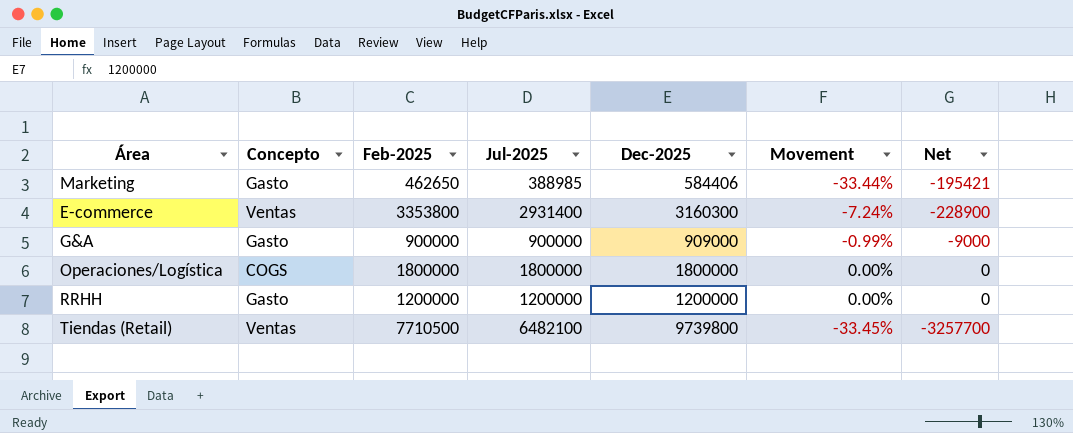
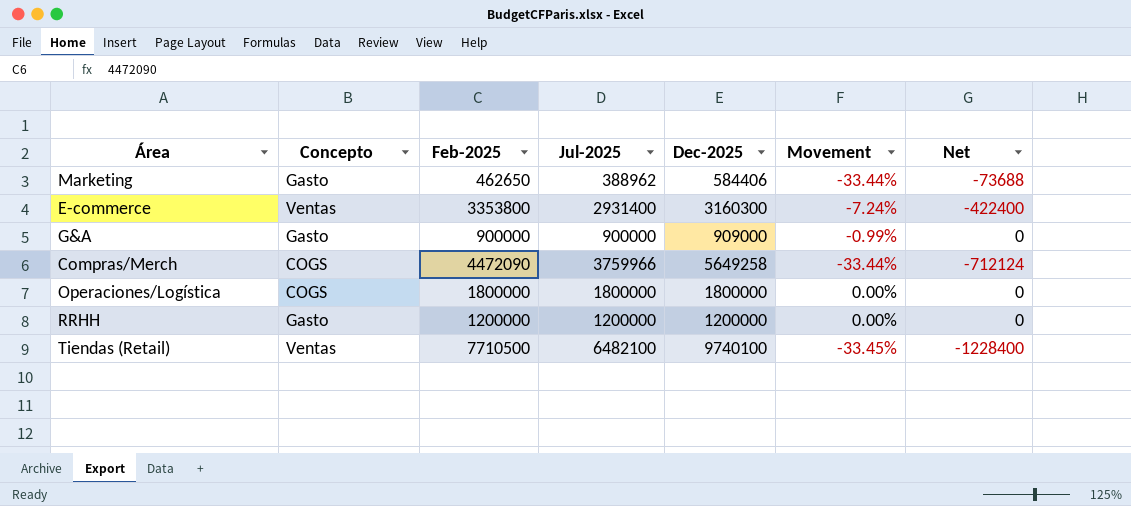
column Net | formula: [Jul-2025] - [Dec-2025] -> [Jul-2025] - [Feb-2025]
Marketing | Jul-2025: 388985 -> 388962
row Compras/Merch: none -> COGS | 4472090 | 3759966 | 5649258 | -33.44% | -712124
Tiendas (Retail) | Dec-2025: 9739800 -> 9740100

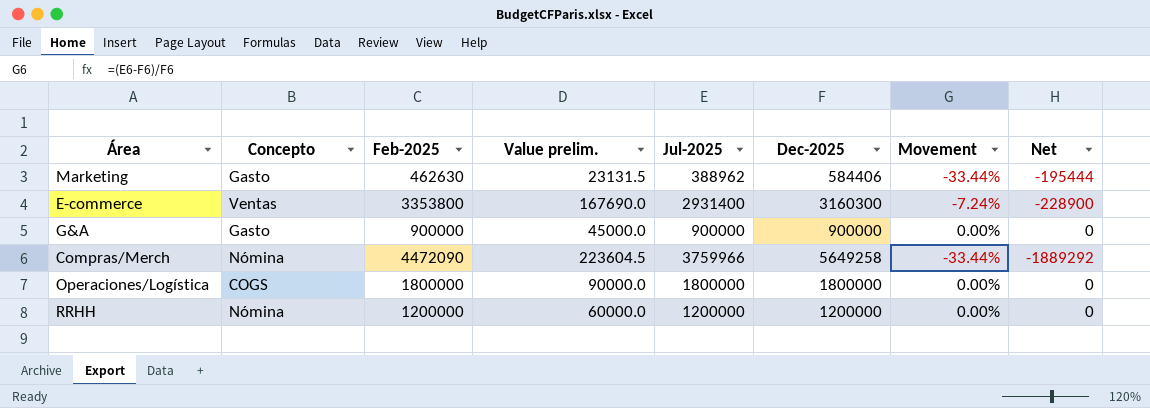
column Value prelim. | formula: none -> [Feb-2025] * 0.05
column Net | formula: [Jul-2025] - [Feb-2025] -> [Jul-2025] - [Dec-2025]
row Tiendas (Retail): Ventas | 7710500 | 6482100 | 9740100 | -33.45% | -1228400 -> none
Marketing | Feb-2025: 462650 -> 462630
G&A | Dec-2025: 909000 -> 900000
G&A | Movement: -0.99% -> 0.00%
Compras/Merch | Concepto: COGS -> Nómina
RRHH | Concepto: Gasto -> Nómina

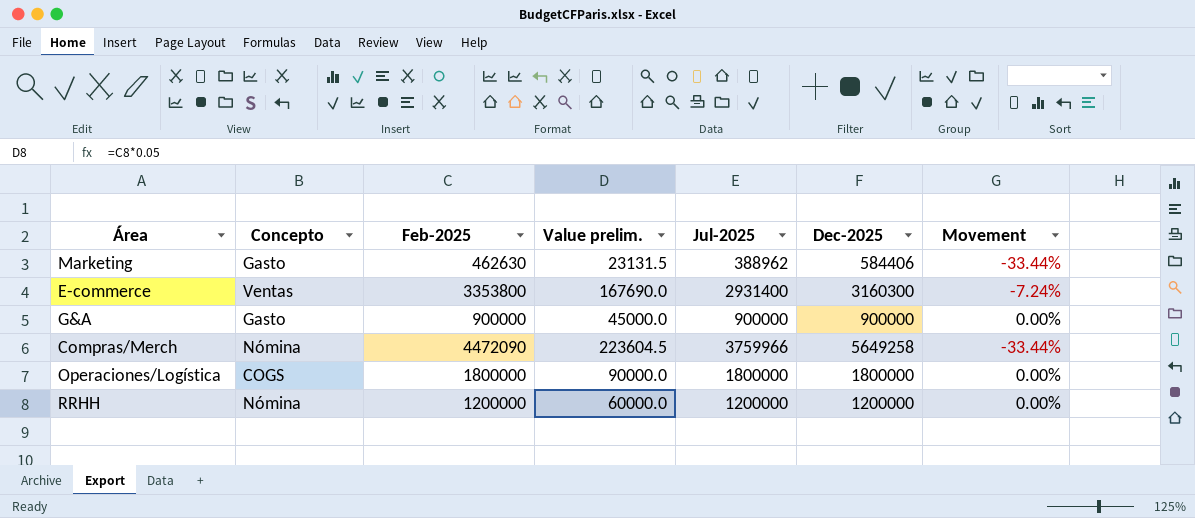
column Net | formula: [Jul-2025] - [Dec-2025] -> none

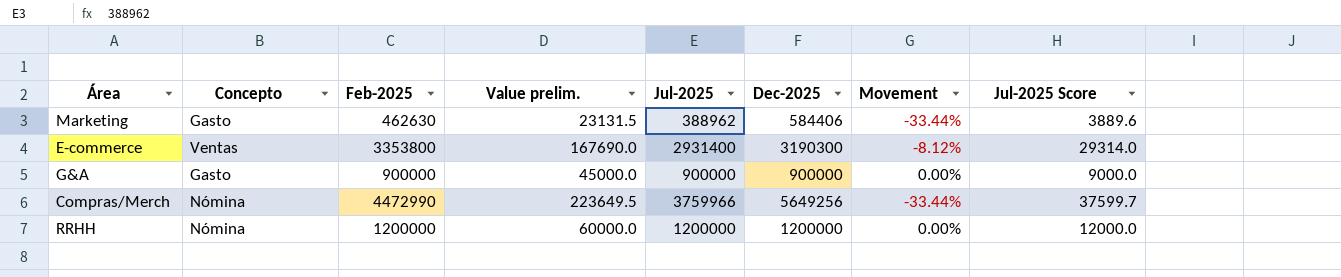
column Jul-2025 Score | formula: none -> [Jul-2025] * 0.01
row Operaciones/Logística: COGS | 1800000 | 90000.0 | 1800000 | 1800000 | 0.00% -> none
E-commerce | Dec-2025: 3160300 -> 3190300
E-commerce | Movement: -7.24% -> -8.12%
Compras/Merch | Feb-2025: 4472090 -> 4472990
Compras/Merch | Value prelim.: 223604.5 -> 223649.5
Compras/Merch | Dec-2025: 5649258 -> 5649256

